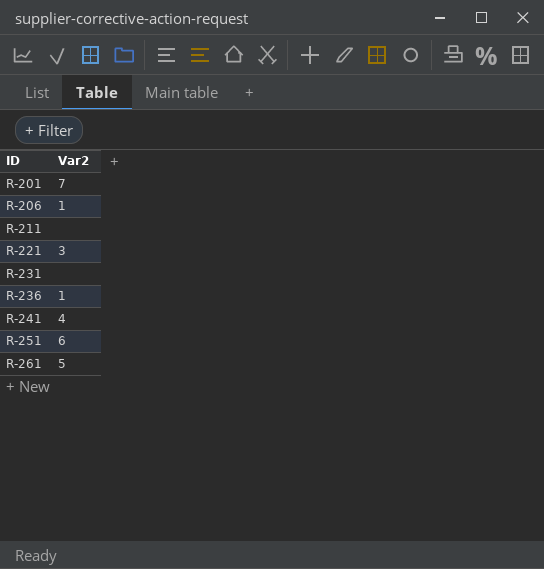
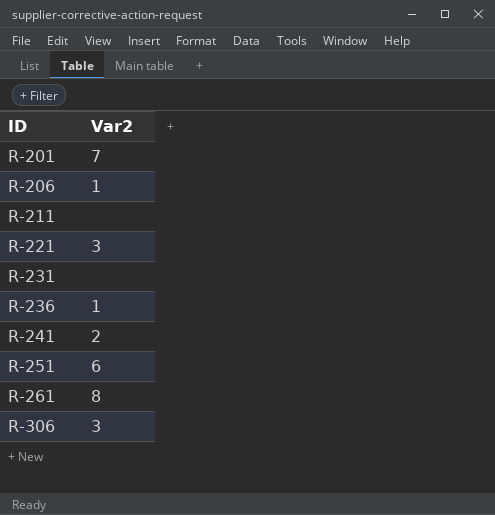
R-241 | Var2: 4 -> 2
R-261 | Var2: 5 -> 8
row R-306: none -> 3

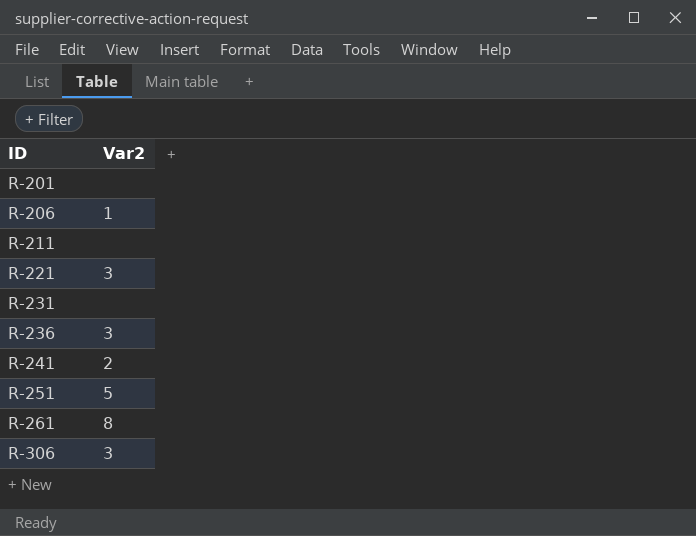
R-201 | Var2: 7 -> none
R-236 | Var2: 1 -> 3
R-251 | Var2: 6 -> 5

